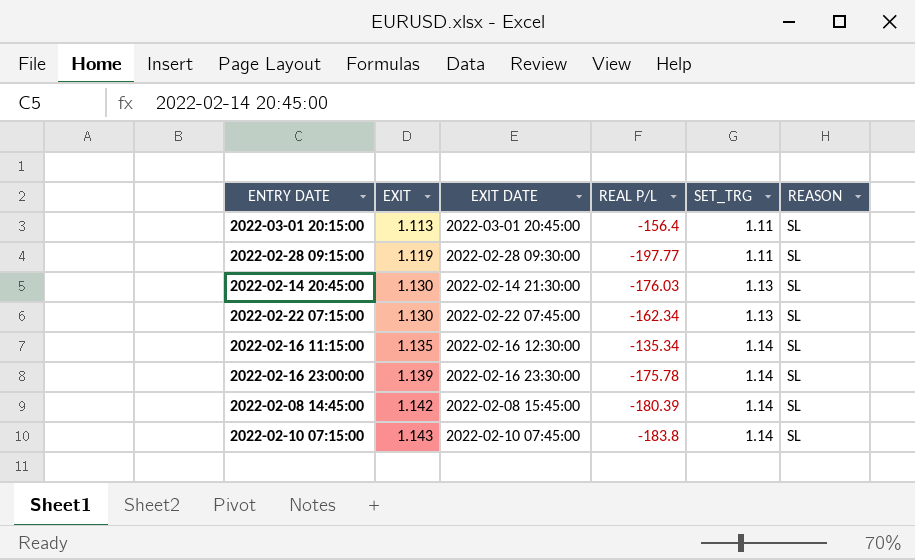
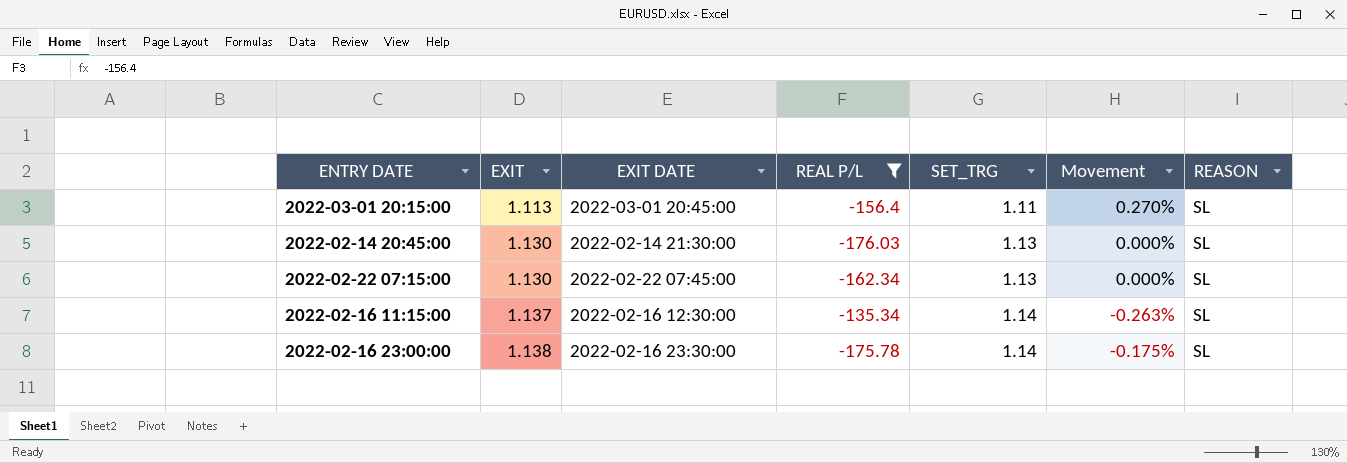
filter: none -> REAL P/L >= -176.03
column Movement | formula: none -> ([EXIT] - [SET_TRG]) / [SET_TRG]
2022-02-16 11:15:00 | EXIT: 1.135 -> 1.137
2022-02-16 23:00:00 | EXIT: 1.139 -> 1.138

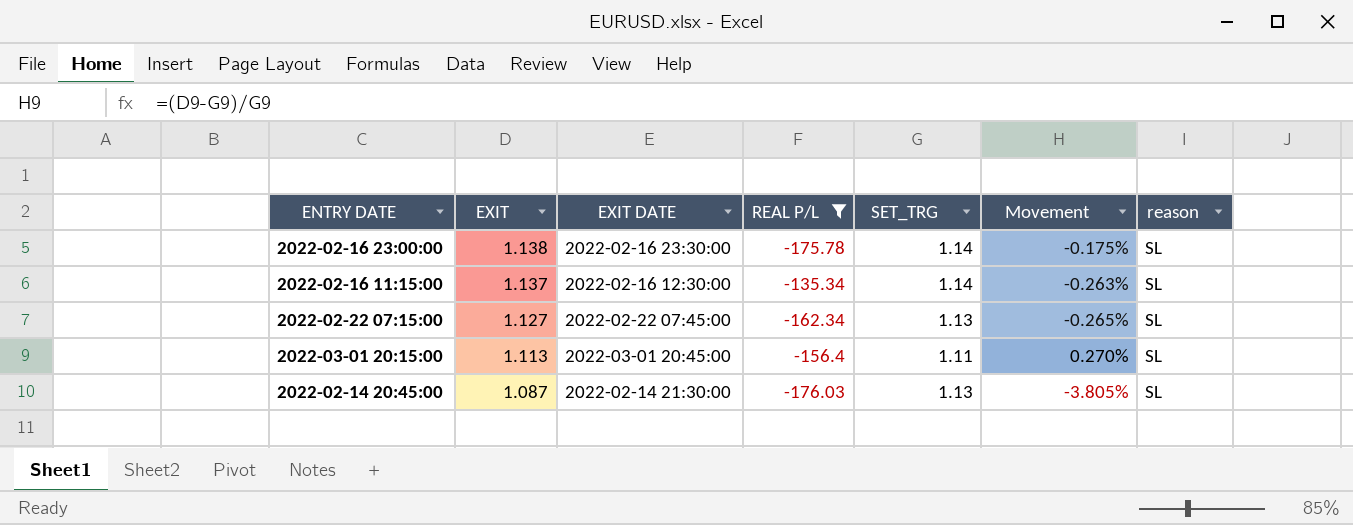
row order: EXIT ascending -> EXIT descending
column name: REASON -> reason
2022-02-22 07:15:00 | EXIT: 1.130 -> 1.127
2022-02-22 07:15:00 | Movement: 0.000% -> -0.265%
2022-02-14 20:45:00 | EXIT: 1.130 -> 1.087
2022-02-14 20:45:00 | Movement: 0.000% -> -3.805%

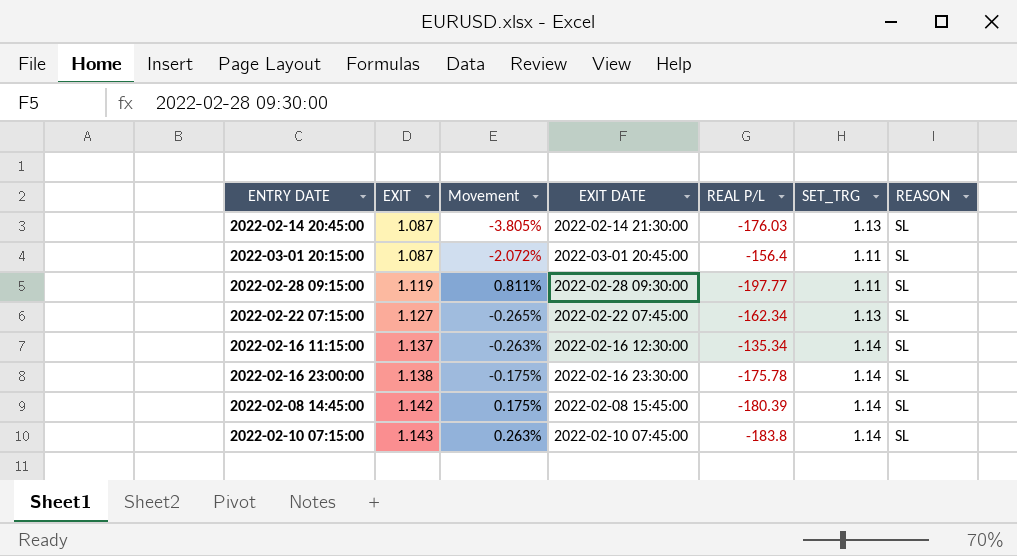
filter: REAL P/L >= -176.03 -> none
row order: EXIT descending -> EXIT ascending
column Movement | position: 6 -> 3
column name: reason -> REASON
2022-03-01 20:15:00 | EXIT: 1.113 -> 1.087
2022-03-01 20:15:00 | Movement: 0.270% -> -2.072%

